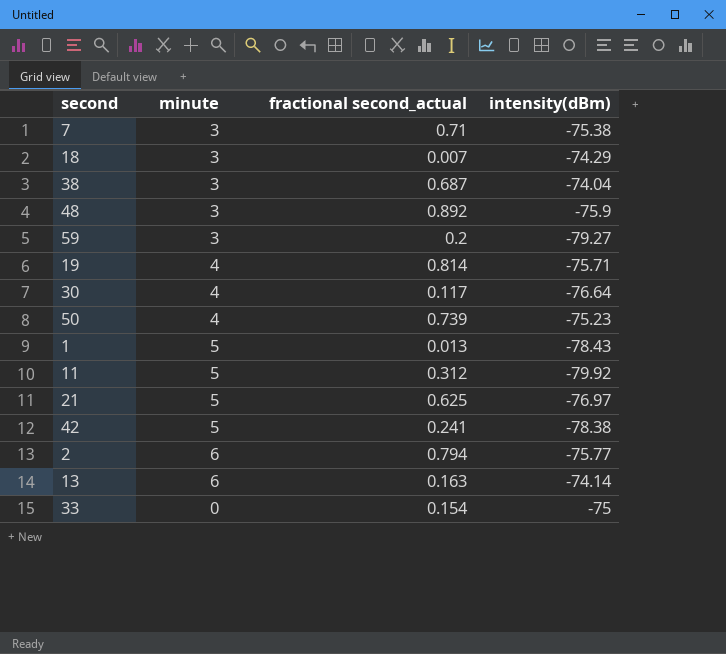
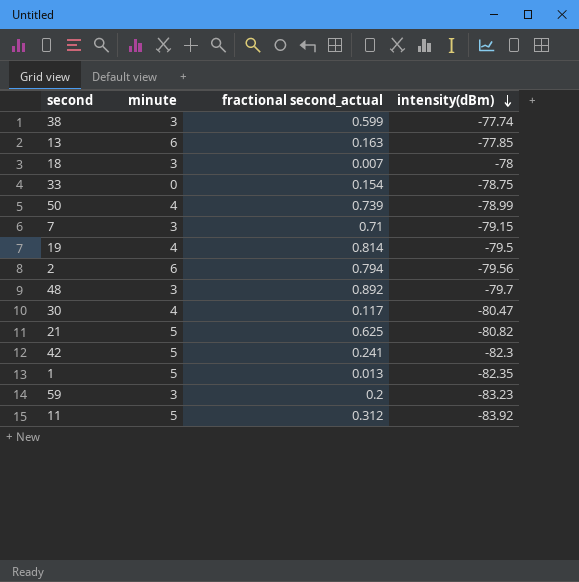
row order: none -> intensity(dBm) descending
38 | fractional second_actual: 0.687 -> 0.599
38 | intensity(dBm): -74.04 -> -77.74
13 | intensity(dBm): -74.14 -> -77.85
18 | intensity(dBm): -74.29 -> -78
33 | intensity(dBm): -75 -> -78.75
50 | intensity(dBm): -75.23 -> -78.99
7 | intensity(dBm): -75.38 -> -79.15
19 | intensity(dBm): -75.71 -> -79.5
2 | intensity(dBm): -75.77 -> -79.56
48 | intensity(dBm): -75.9 -> -79.7
30 | intensity(dBm): -76.64 -> -80.47
21 | intensity(dBm): -76.97 -> -80.82
42 | intensity(dBm): -78.38 -> -82.3
1 | intensity(dBm): -78.43 -> -82.35
59 | intensity(dBm): -79.27 -> -83.23
11 | intensity(dBm): -79.92 -> -83.92

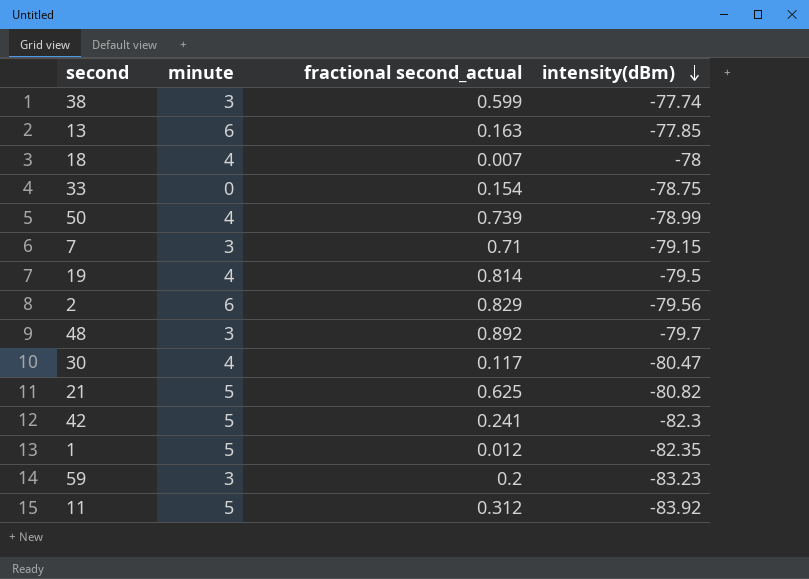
18 | minute: 3 -> 4
2 | fractional second_actual: 0.794 -> 0.829
1 | fractional second_actual: 0.013 -> 0.012

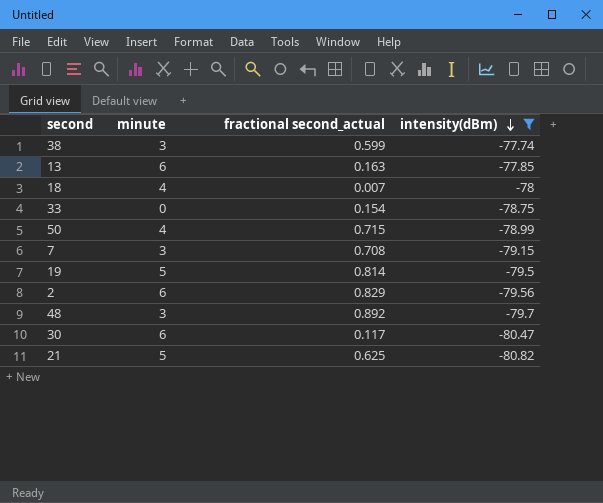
filter: none -> intensity(dBm) >= -80.82
50 | fractional second_actual: 0.739 -> 0.715
7 | fractional second_actual: 0.71 -> 0.708
19 | minute: 4 -> 5
30 | minute: 4 -> 6

